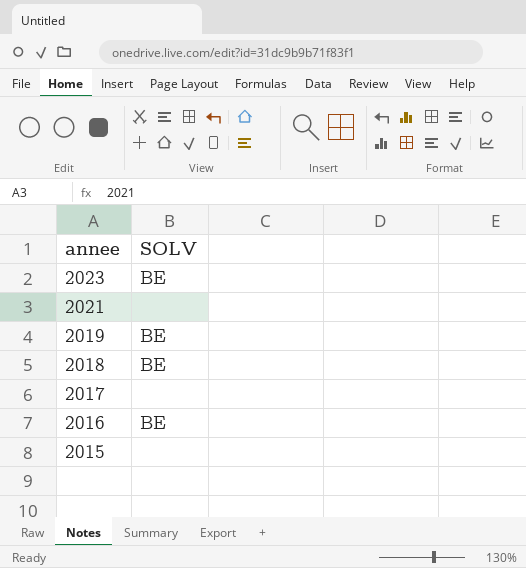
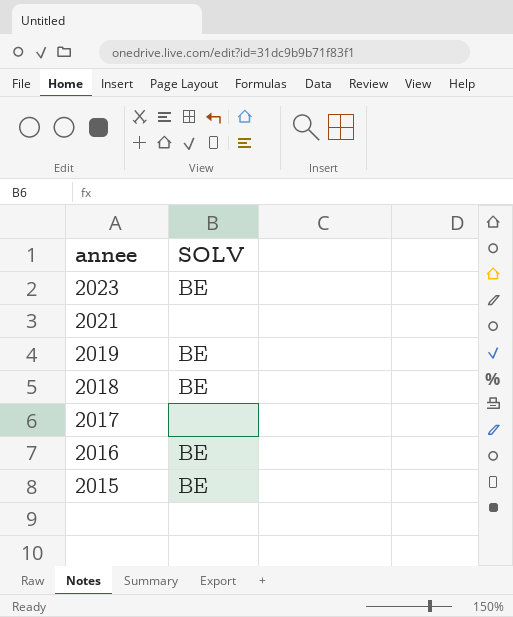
2015 | SOLV: none -> BE

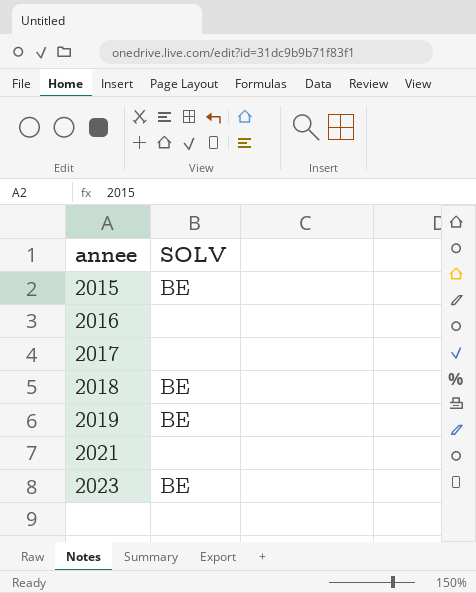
row order: annee descending -> annee ascending
2016 | SOLV: BE -> none

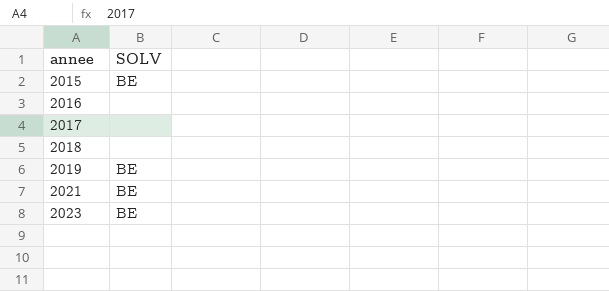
2018 | SOLV: BE -> none
2021 | SOLV: none -> BE

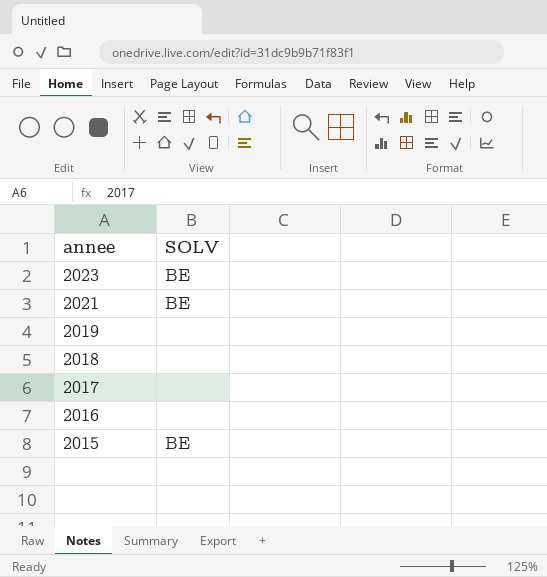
row order: annee ascending -> annee descending
2019 | SOLV: BE -> none

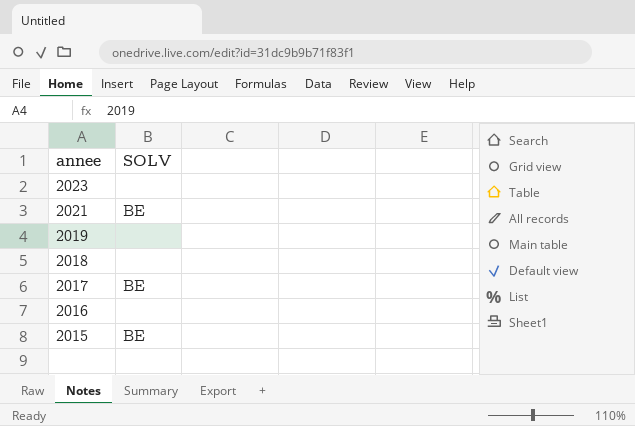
2023 | SOLV: BE -> none
2017 | SOLV: none -> BE

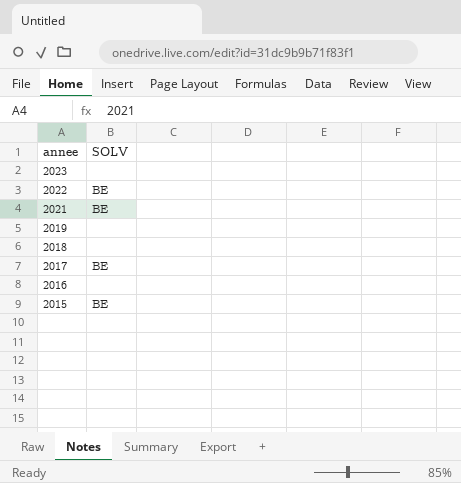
row 2022: none -> BE

